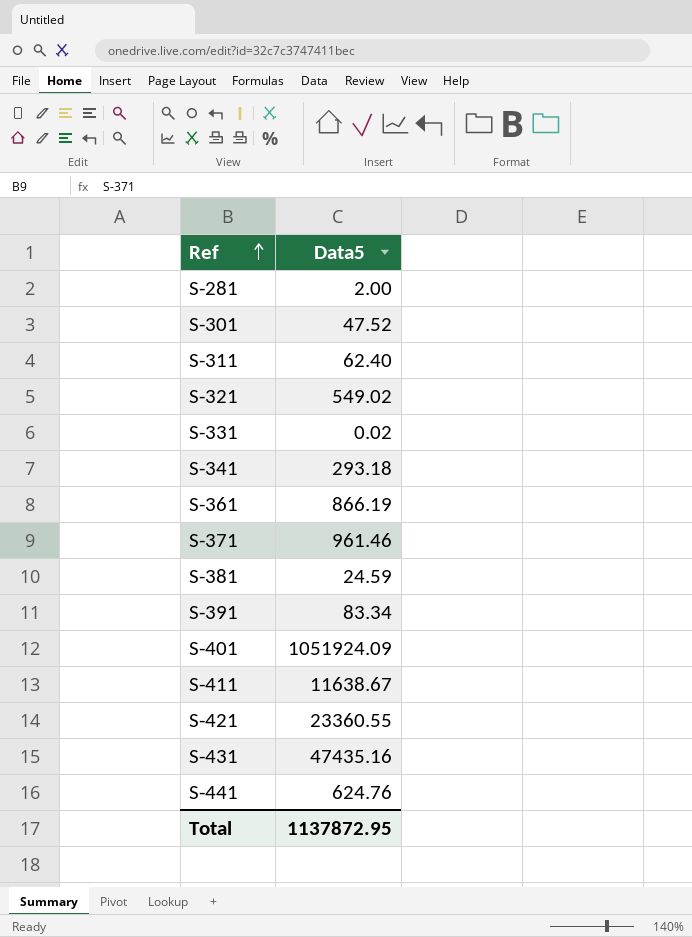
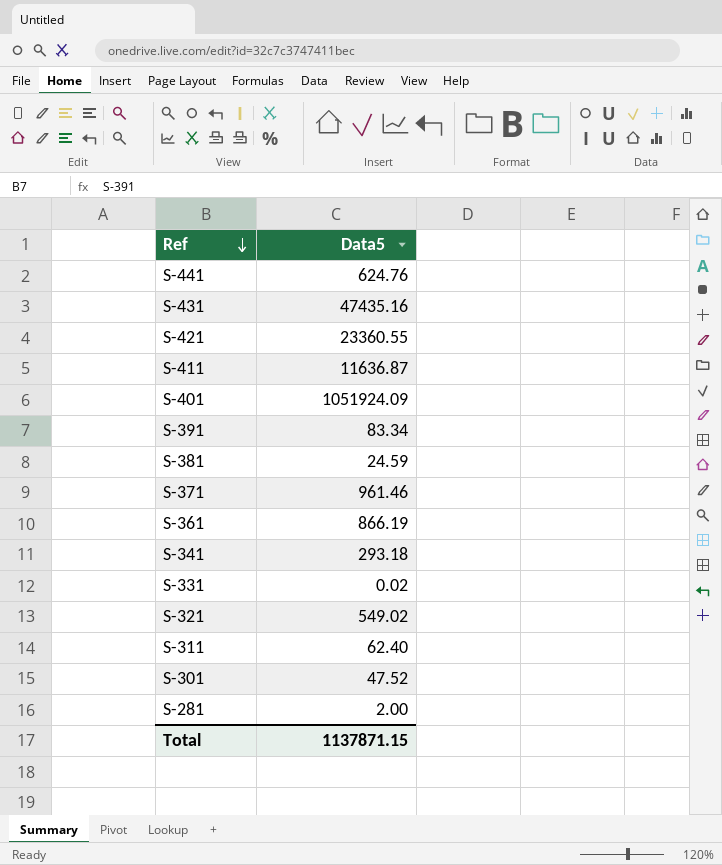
row order: Ref ascending -> Ref descending
S-411 | Data5: 11638.67 -> 11636.87
Total | Data5: 1137872.95 -> 1137871.15

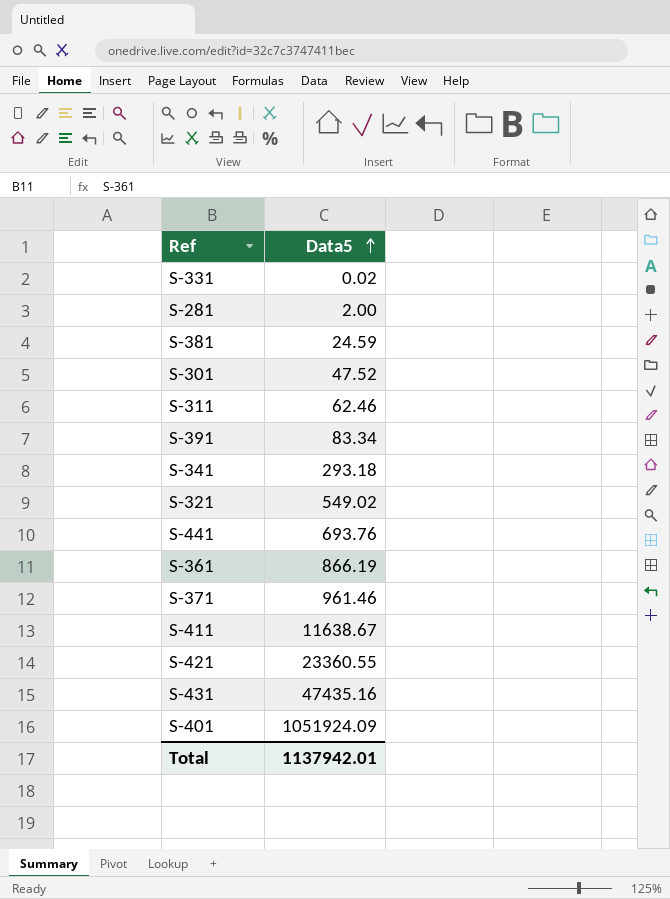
row order: Ref descending -> Data5 ascending
S-311 | Data5: 62.40 -> 62.46
S-441 | Data5: 624.76 -> 693.76
S-411 | Data5: 11636.87 -> 11638.67
Total | Data5: 1137871.15 -> 1137942.01

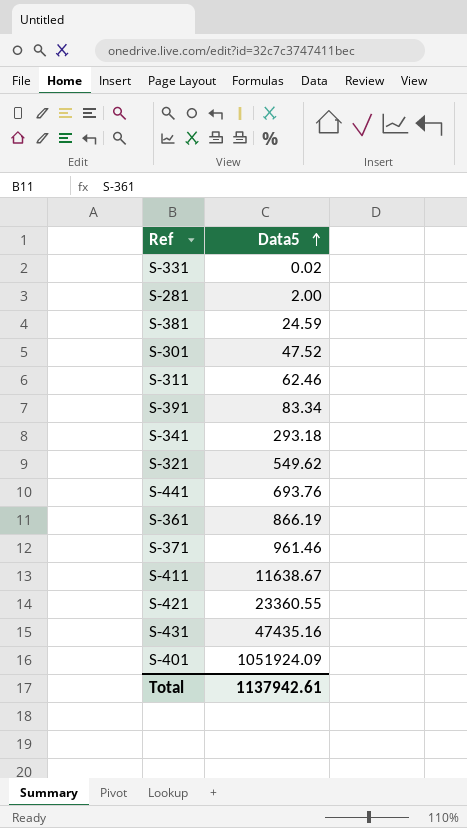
S-321 | Data5: 549.02 -> 549.62
Total | Data5: 1137942.01 -> 1137942.61

